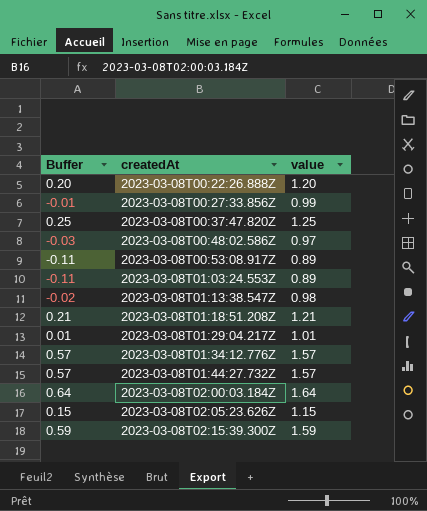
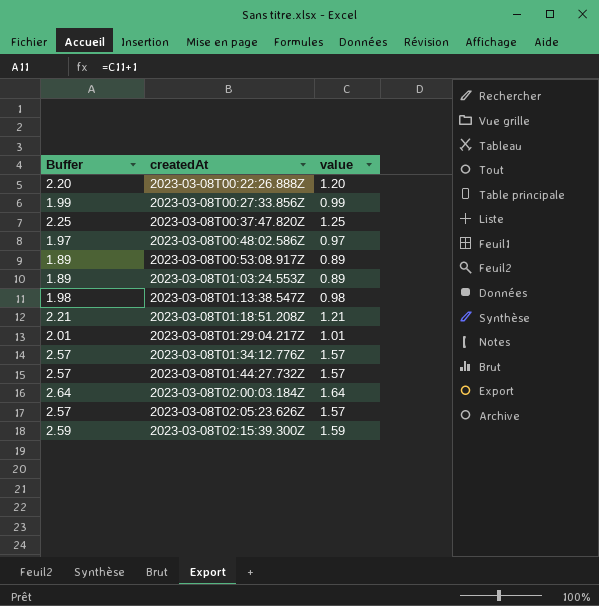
column Buffer | formula: [value] - 1 -> [value] + 1
2023-03-08T02:05:23.626Z | value: 1.15 -> 1.57

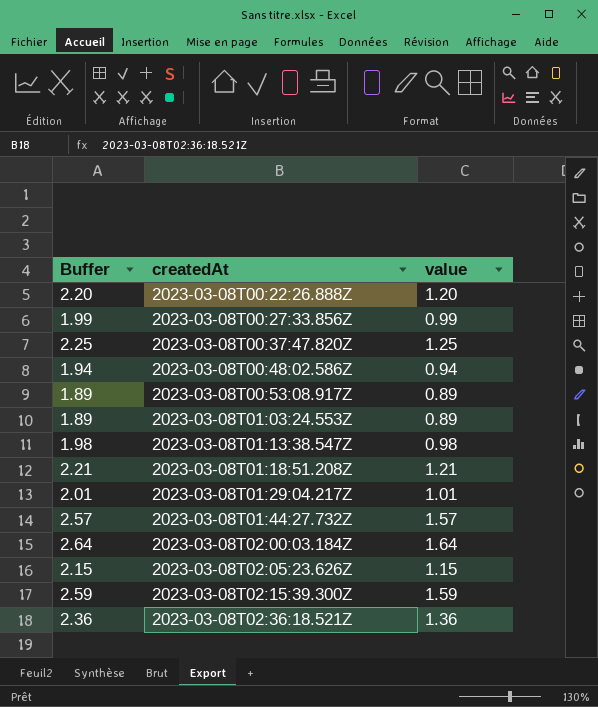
row 2023-03-08T01:34:12.776Z: 2.57 | 1.57 -> none
2023-03-08T00:48:02.586Z | Buffer: 1.97 -> 1.94
2023-03-08T00:48:02.586Z | value: 0.97 -> 0.94
2023-03-08T02:05:23.626Z | Buffer: 2.57 -> 2.15
2023-03-08T02:05:23.626Z | value: 1.57 -> 1.15
row 2023-03-08T02:36:18.521Z: none -> 2.36 | 1.36

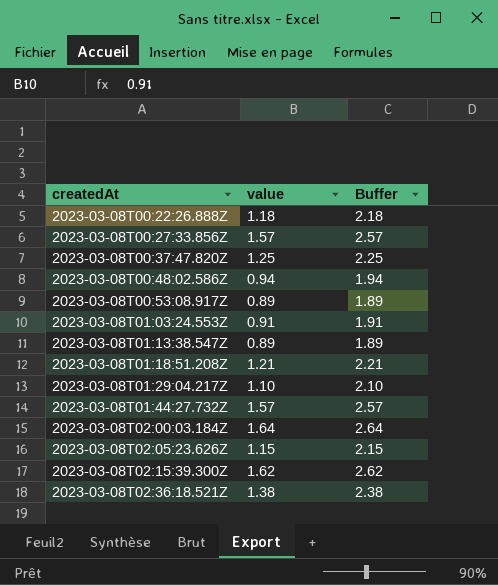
column Buffer | position: 1 -> 3
2023-03-08T00:22:26.888Z | value: 1.20 -> 1.18
2023-03-08T00:22:26.888Z | Buffer: 2.20 -> 2.18
2023-03-08T00:27:33.856Z | value: 0.99 -> 1.57
2023-03-08T00:27:33.856Z | Buffer: 1.99 -> 2.57
2023-03-08T01:03:24.553Z | value: 0.89 -> 0.91
2023-03-08T01:03:24.553Z | Buffer: 1.89 -> 1.91
2023-03-08T01:13:38.547Z | value: 0.98 -> 0.89
2023-03-08T01:13:38.547Z | Buffer: 1.98 -> 1.89
2023-03-08T01:29:04.217Z | value: 1.01 -> 1.10
2023-03-08T01:29:04.217Z | Buffer: 2.01 -> 2.10
2023-03-08T02:15:39.300Z | value: 1.59 -> 1.62
2023-03-08T02:15:39.300Z | Buffer: 2.59 -> 2.62
2023-03-08T02:36:18.521Z | value: 1.36 -> 1.38
2023-03-08T02:36:18.521Z | Buffer: 2.36 -> 2.38

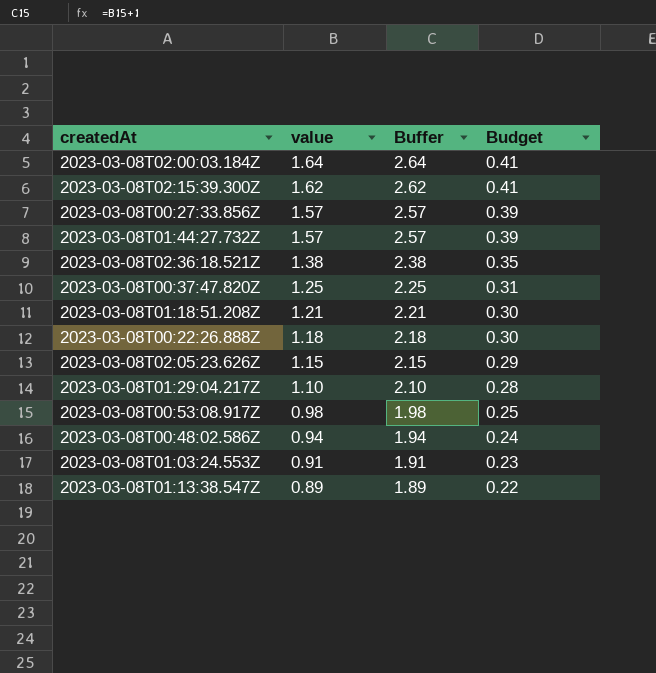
row order: createdAt ascending -> value descending
column Budget | formula: none -> [value] * 0.25
2023-03-08T00:53:08.917Z | value: 0.89 -> 0.98
2023-03-08T00:53:08.917Z | Buffer: 1.89 -> 1.98

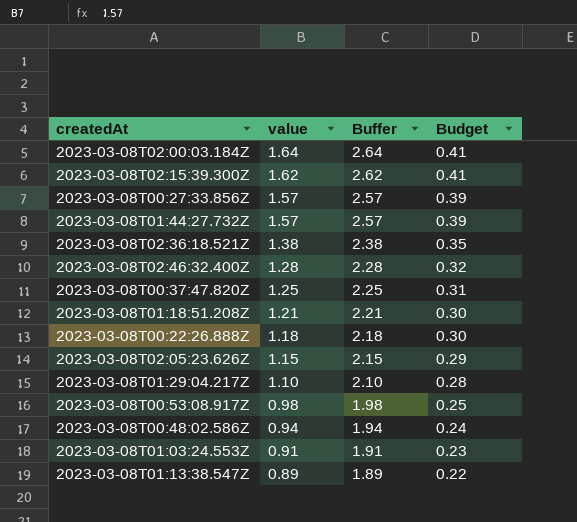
row 2023-03-08T02:46:32.400Z: none -> 1.28 | 2.28 | 0.32

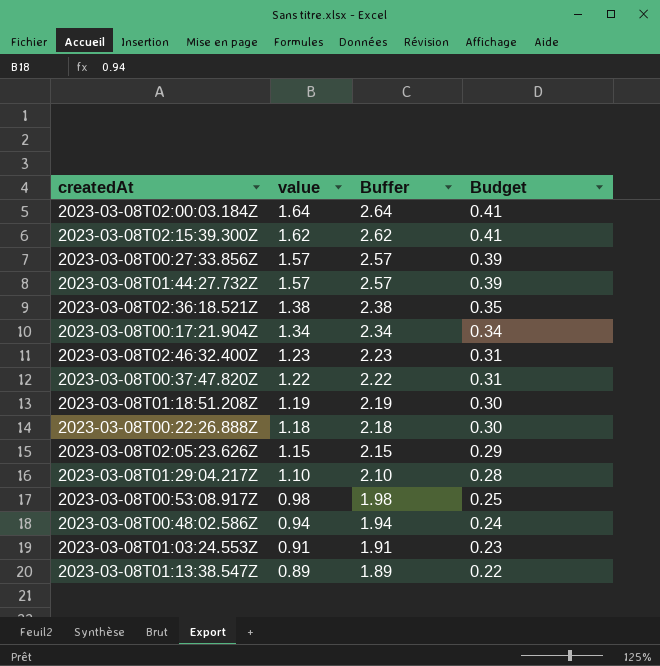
row 2023-03-08T00:17:21.904Z: none -> 1.34 | 2.34 | 0.34
2023-03-08T02:46:32.400Z | value: 1.28 -> 1.23
2023-03-08T02:46:32.400Z | Buffer: 2.28 -> 2.23
2023-03-08T02:46:32.400Z | Budget: 0.32 -> 0.31
2023-03-08T00:37:47.820Z | value: 1.25 -> 1.22
2023-03-08T00:37:47.820Z | Buffer: 2.25 -> 2.22
2023-03-08T01:18:51.208Z | value: 1.21 -> 1.19
2023-03-08T01:18:51.208Z | Buffer: 2.21 -> 2.19

